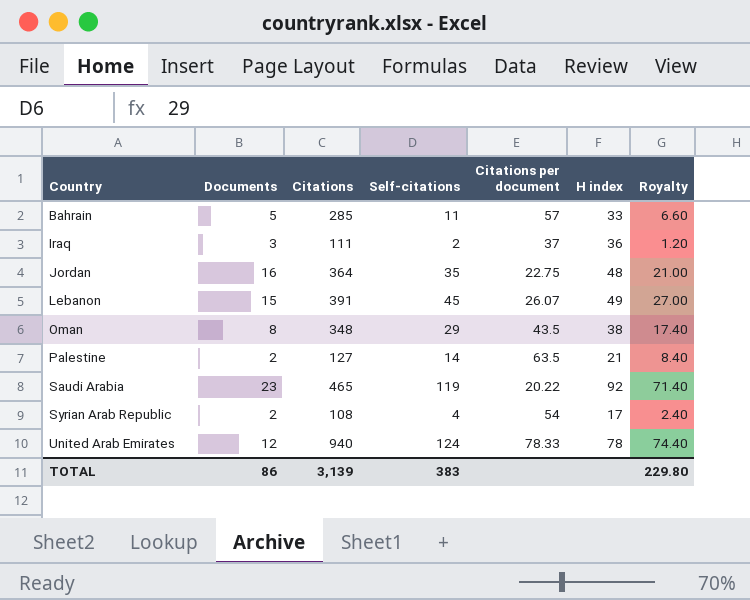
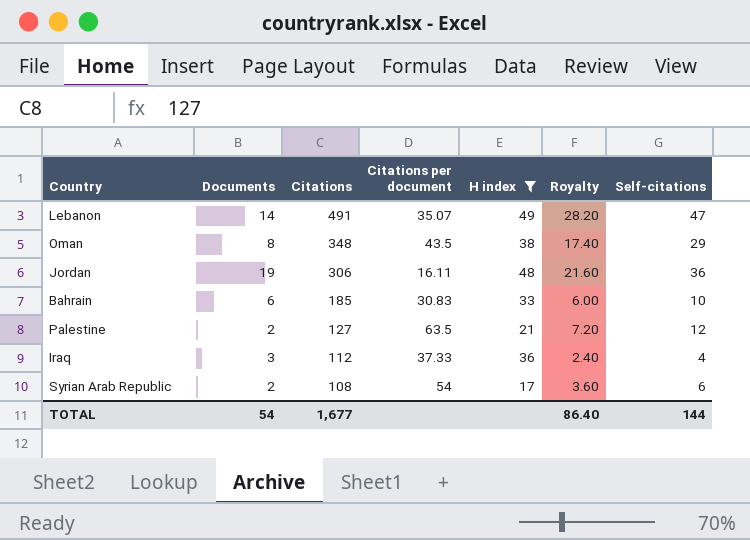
filter: none -> H index <= 49
row order: Country ascending -> Citations descending
column Self-citations | position: 4 -> 7
Lebanon | Documents: 15 -> 14
Lebanon | Citations: 391 -> 491
Lebanon | Citations per document: 26.07 -> 35.07
Lebanon | Royalty: 27.00 -> 28.20
Lebanon | Self-citations: 45 -> 47
Jordan | Documents: 16 -> 19
Jordan | Citations: 364 -> 306
Jordan | Citations per document: 22.75 -> 16.11
Jordan | Royalty: 21.00 -> 21.60
Jordan | Self-citations: 35 -> 36
Bahrain | Documents: 5 -> 6
Bahrain | Citations: 285 -> 185
Bahrain | Citations per document: 57 -> 30.83
Bahrain | Royalty: 6.60 -> 6.00
Bahrain | Self-citations: 11 -> 10
Palestine | Royalty: 8.40 -> 7.20
Palestine | Self-citations: 14 -> 12
Iraq | Citations: 111 -> 112
Iraq | Citations per document: 37 -> 37.33
Iraq | Royalty: 1.20 -> 2.40
Iraq | Self-citations: 2 -> 4
Syrian Arab Republic | Royalty: 2.40 -> 3.60
Syrian Arab Republic | Self-citations: 4 -> 6
TOTAL | Documents: 86 -> 54
TOTAL | Citations: 3,139 -> 1,677
TOTAL | Royalty: 229.80 -> 86.40
TOTAL | Self-citations: 383 -> 144

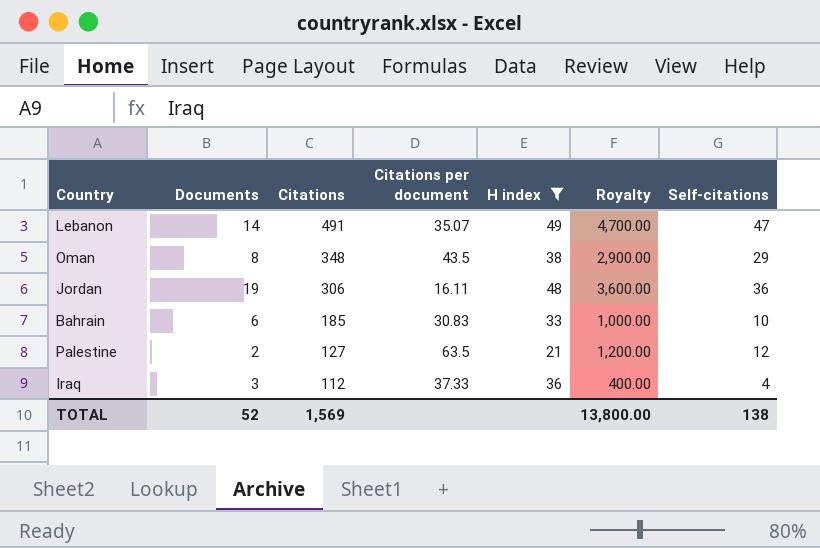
column Royalty | formula: [Self-citations] * 0.6 -> [Self-citations] * 100
row Syrian Arab Republic: 2 | 108 | 54 | 17 | 3.60 | 6 -> none
TOTAL | Documents: 54 -> 52
TOTAL | Citations: 1,677 -> 1,569
TOTAL | Royalty: 86.40 -> 13,800.00
TOTAL | Self-citations: 144 -> 138

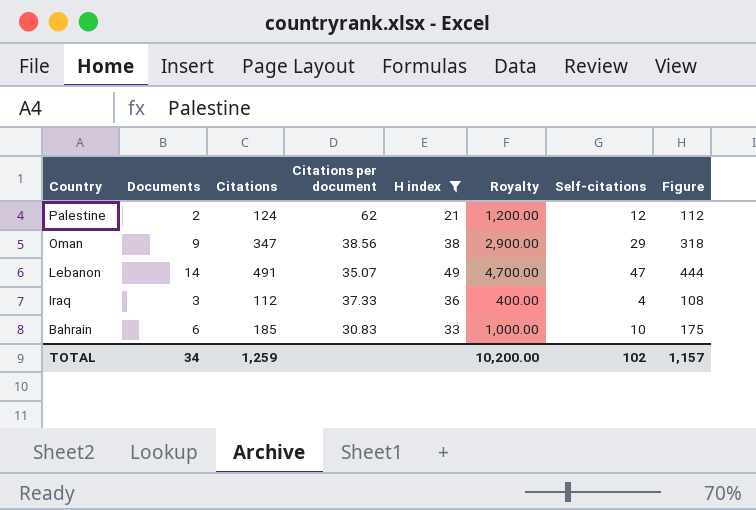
row order: Citations descending -> Country descending
column Figure | formula: none -> [Citations] - [Self-citations]
row Jordan: 19 | 306 | 16.11 | 48 | 3,600.00 | 36 -> none
Palestine | Citations: 127 -> 124
Palestine | Citations per document: 63.5 -> 62
Oman | Documents: 8 -> 9
Oman | Citations: 348 -> 347
Oman | Citations per document: 43.5 -> 38.56
TOTAL | Documents: 52 -> 34
TOTAL | Citations: 1,569 -> 1,259
TOTAL | Royalty: 13,800.00 -> 10,200.00
TOTAL | Self-citations: 138 -> 102

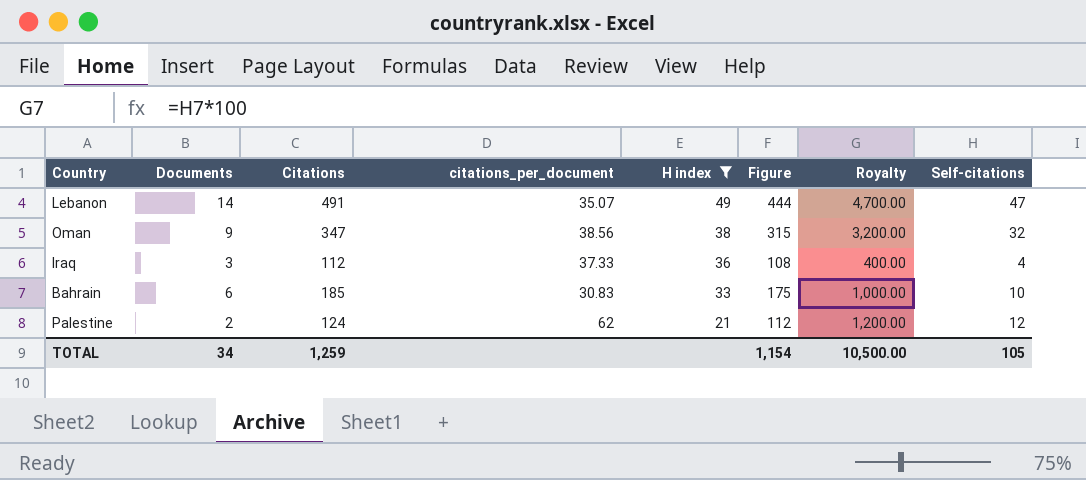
row order: Country descending -> H index descending
column name: Citations per document -> citations_per_document
column Figure | position: 8 -> 6
Oman | Figure: 318 -> 315
Oman | Royalty: 2,900.00 -> 3,200.00
Oman | Self-citations: 29 -> 32
TOTAL | Figure: 1,157 -> 1,154
TOTAL | Royalty: 10,200.00 -> 10,500.00
TOTAL | Self-citations: 102 -> 105

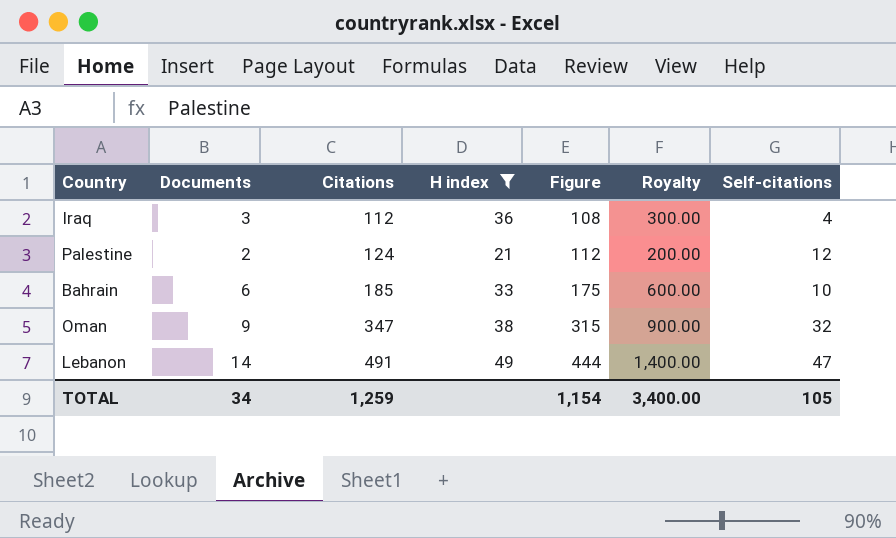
row order: H index descending -> Citations ascending
column citations_per_document | formula: [Citations] / [Documents] -> none
column Royalty | formula: [Self-citations] * 100 -> [Documents] * 100
TOTAL | Royalty: 10,500.00 -> 3,400.00

